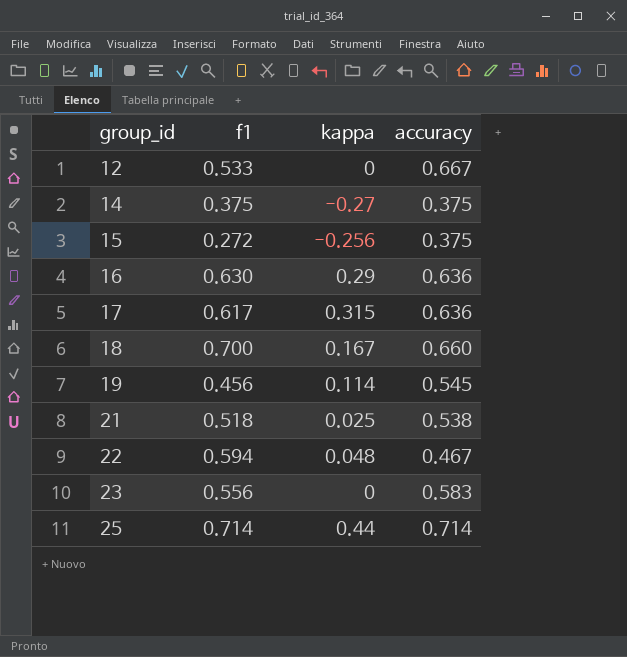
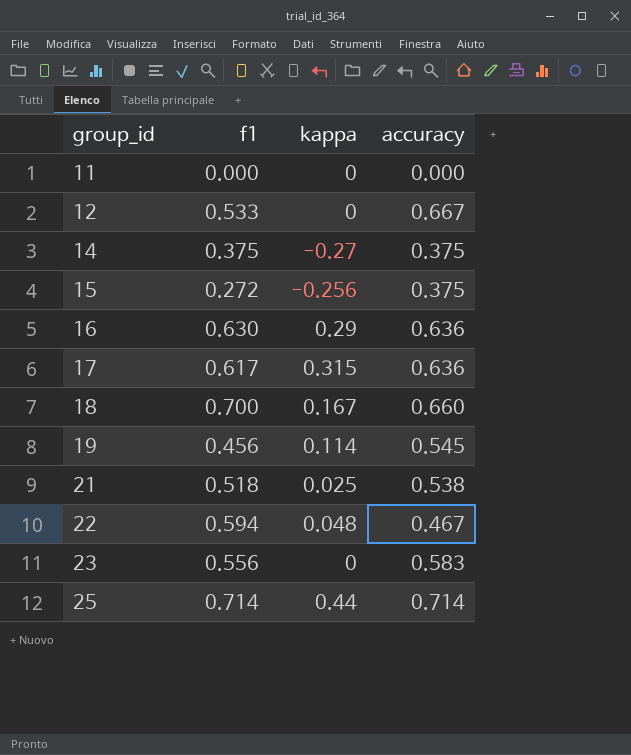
row 11: none -> 0.000 | 0 | 0.000

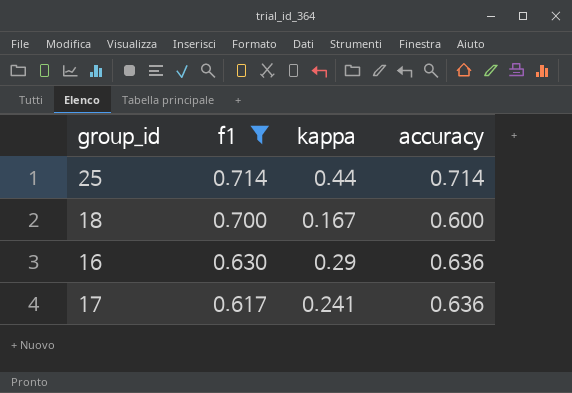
filter: none -> f1 >= 0.617
row order: group_id ascending -> f1 descending
18 | accuracy: 0.660 -> 0.600
17 | kappa: 0.315 -> 0.241

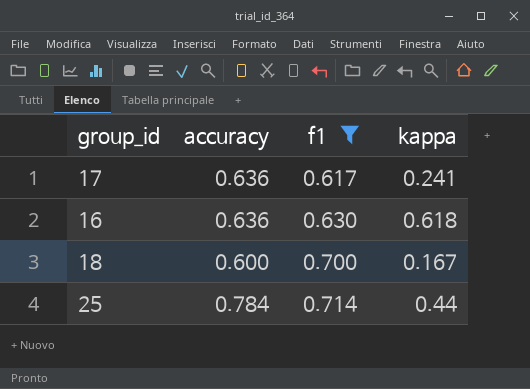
row order: f1 descending -> f1 ascending
column accuracy | position: 4 -> 2
16 | kappa: 0.29 -> 0.618
25 | accuracy: 0.714 -> 0.784

